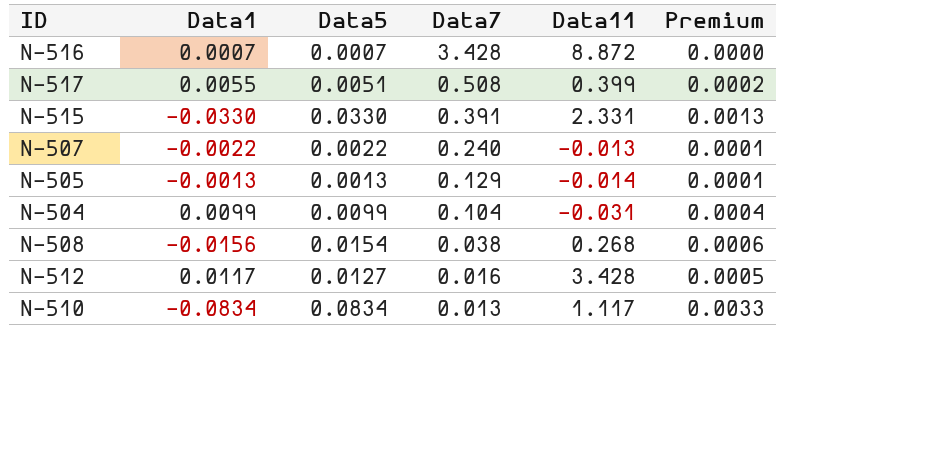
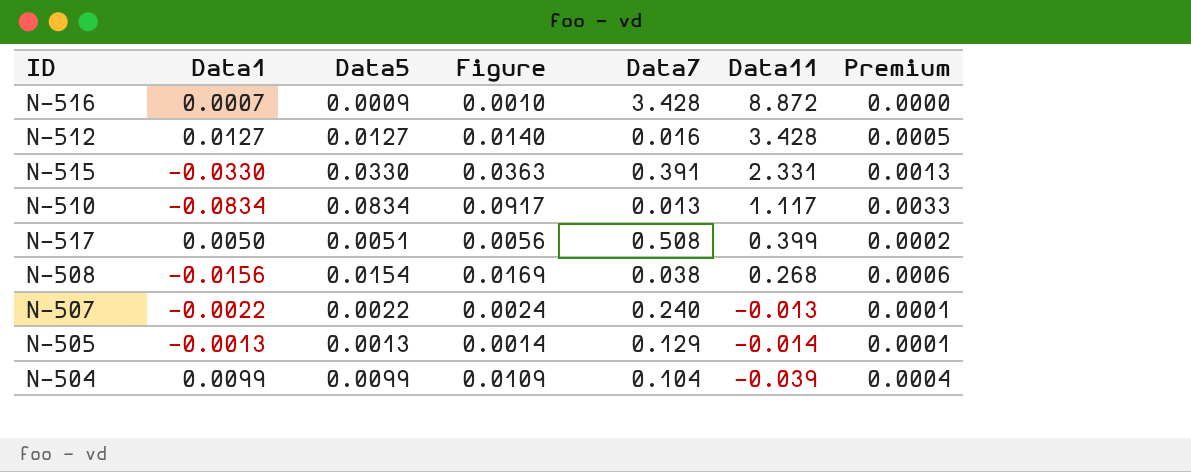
row order: Data7 descending -> Data11 descending
column Figure | formula: none -> [Data5] * 1.1
N-516 | Data5: 0.0007 -> 0.0009
N-512 | Data1: 0.0117 -> 0.0127
N-517 | Data1: 0.0055 -> 0.0050
N-504 | Data11: -0.031 -> -0.039

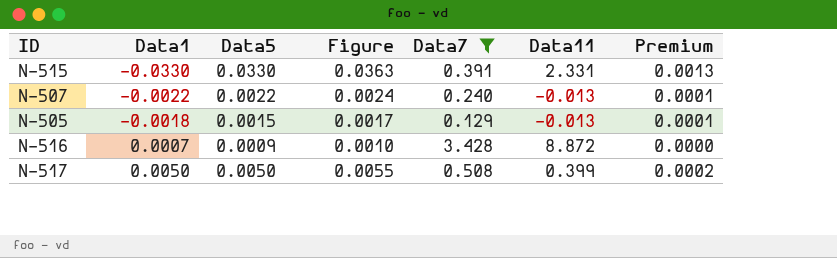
filter: none -> Data7 >= 0.129
row order: Data11 descending -> Data1 ascending
N-505 | Data1: -0.0013 -> -0.0018
N-505 | Data5: 0.0013 -> 0.0015
N-505 | Figure: 0.0014 -> 0.0017
N-505 | Data11: -0.014 -> -0.013
N-517 | Data5: 0.0051 -> 0.0050
N-517 | Figure: 0.0056 -> 0.0055

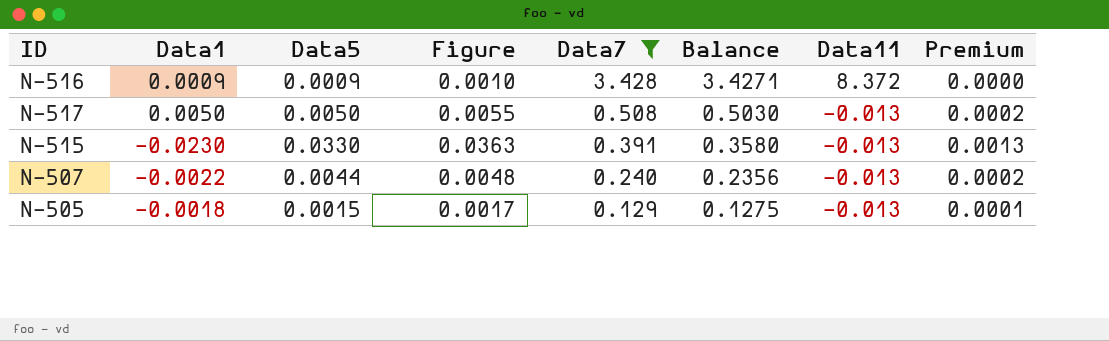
row order: Data1 ascending -> Data7 descending
column Balance | formula: none -> [Data7] - [Data5]
N-516 | Data1: 0.0007 -> 0.0009
N-516 | Data11: 8.872 -> 8.372
N-517 | Data11: 0.399 -> -0.013
N-515 | Data1: -0.0330 -> -0.0230
N-515 | Data11: 2.331 -> -0.013
N-507 | Data5: 0.0022 -> 0.0044
N-507 | Figure: 0.0024 -> 0.0048
N-507 | Premium: 0.0001 -> 0.0002

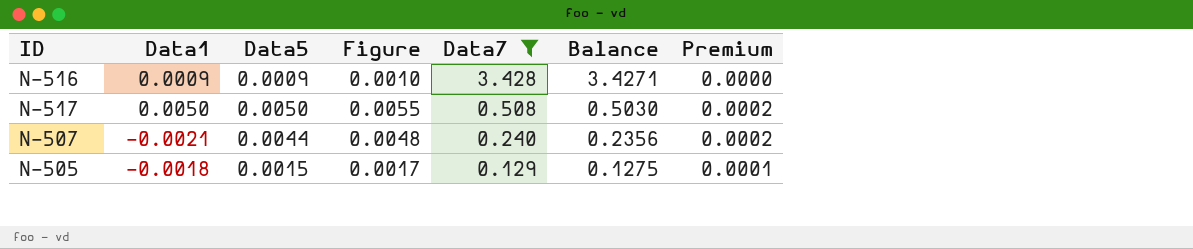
column Data11 | position: 7 -> none
row N-515: -0.0230 | 0.0330 | 0.0363 | 0.391 | 0.3580 | -0.013 | 0.0013 -> none
N-507 | Data1: -0.0022 -> -0.0021

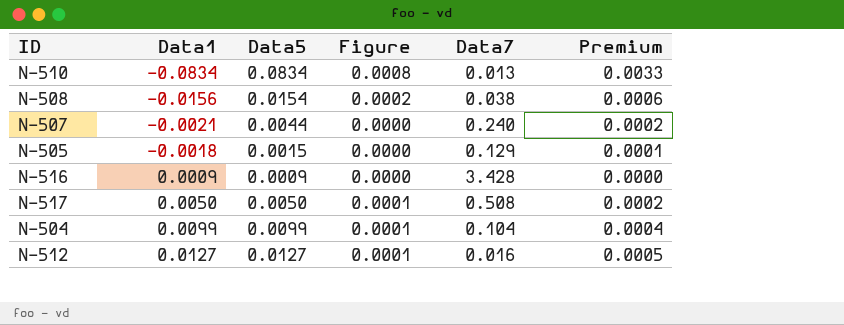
filter: Data7 >= 0.129 -> none
row order: Data7 descending -> Data1 ascending
column Balance | formula: [Data7] - [Data5] -> none
column Figure | formula: [Data5] * 1.1 -> [Data5] * 0.01

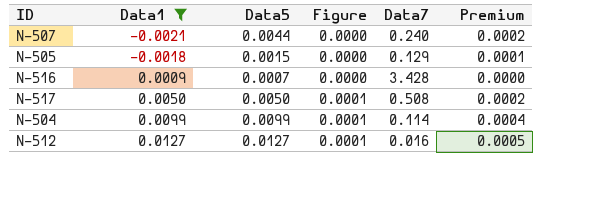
filter: none -> Data1 >= -0.0021
N-516 | Data5: 0.0009 -> 0.0007
N-504 | Data7: 0.104 -> 0.114

